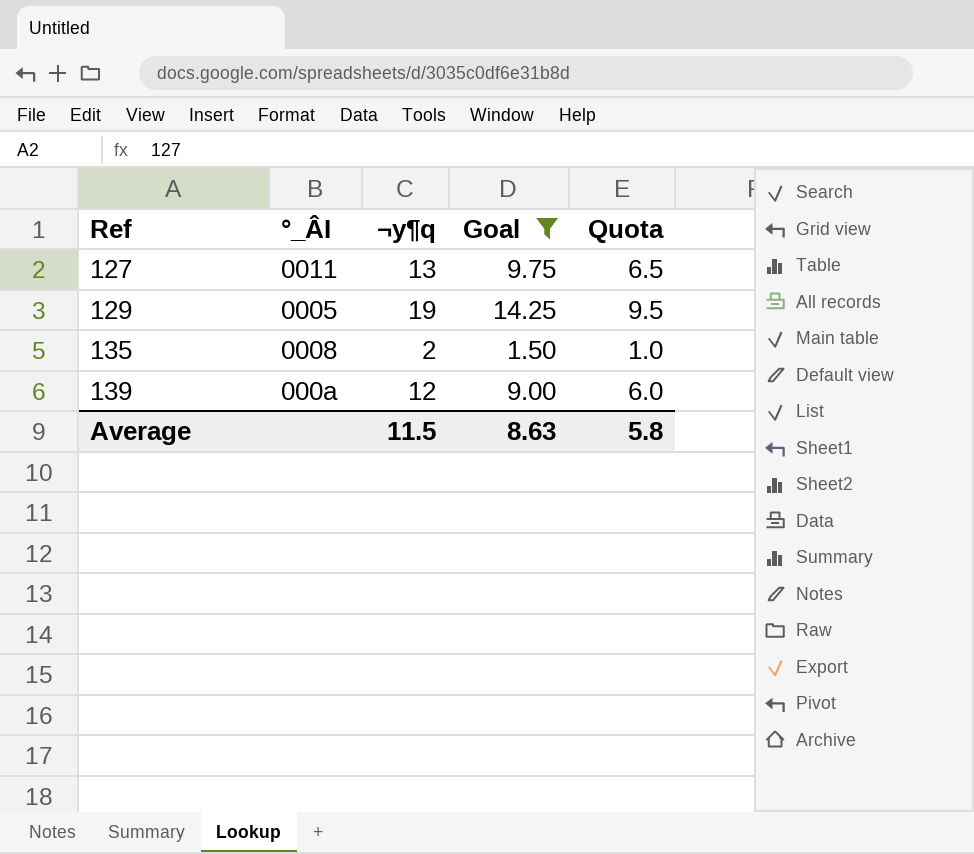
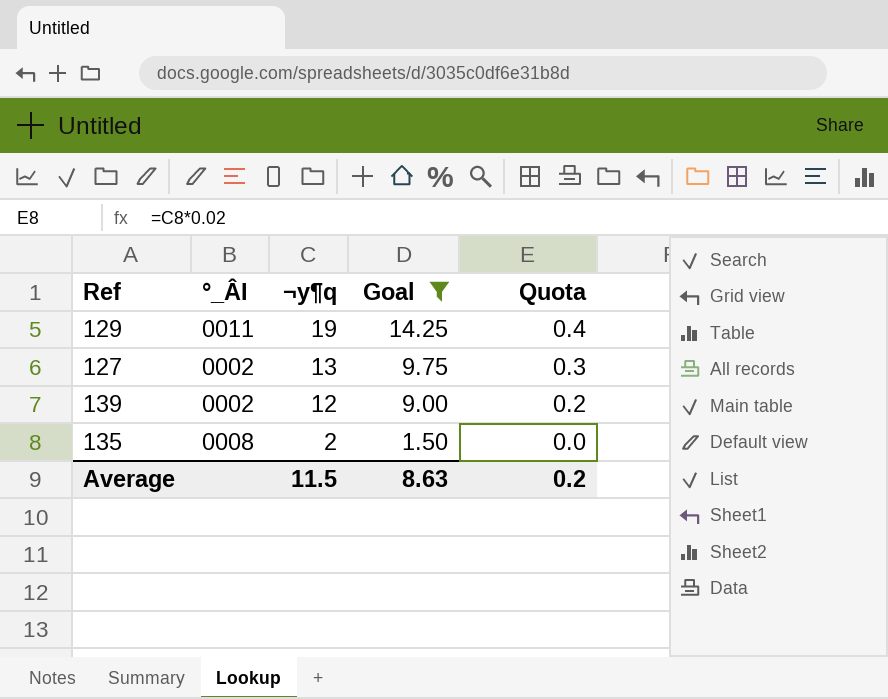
row order: Ref ascending -> ¬y¶q descending
column Quota | formula: [¬y¶q] * 0.5 -> [¬y¶q] * 0.02
129 | °_ÂI: 0005 -> 0011
127 | °_ÂI: 0011 -> 0002
139 | °_ÂI: 000a -> 0002
Average | Quota: 5.8 -> 0.2

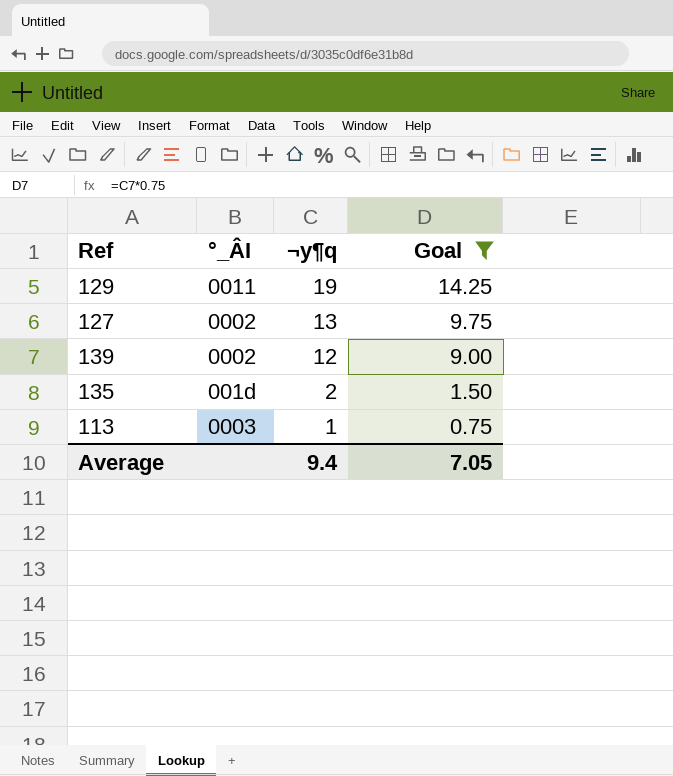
column Quota | formula: [¬y¶q] * 0.02 -> none
135 | °_ÂI: 0008 -> 001d
row 113: none -> 0003 | 1 | 0.75
Average | ¬y¶q: 11.5 -> 9.4
Average | Goal: 8.63 -> 7.05

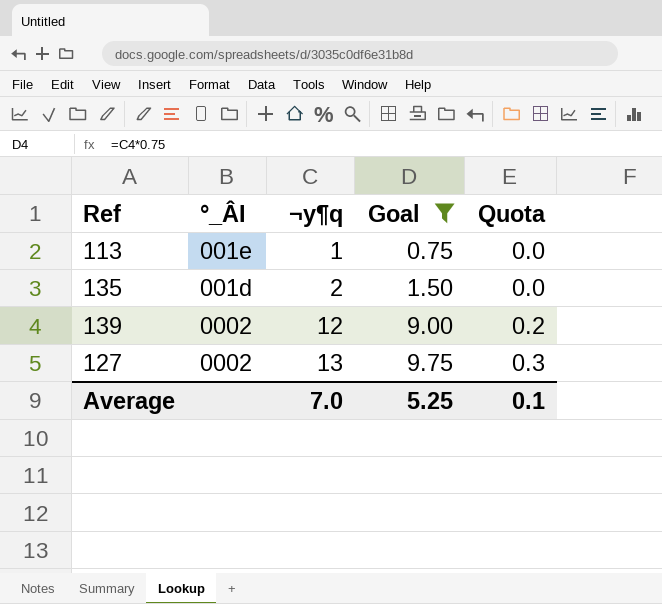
row order: ¬y¶q descending -> ¬y¶q ascending
column Quota | formula: none -> [¬y¶q] * 0.02
row 129: 0011 | 19 | 14.25 -> none
113 | °_ÂI: 0003 -> 001e
Average | ¬y¶q: 9.4 -> 7.0
Average | Goal: 7.05 -> 5.25

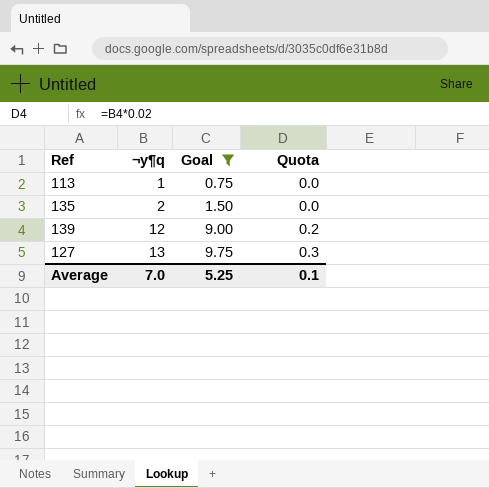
column °_ÂI | position: 2 -> none

